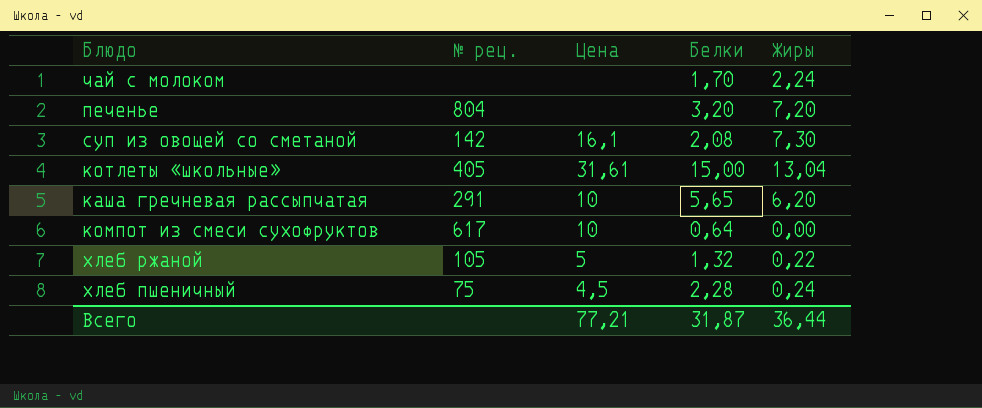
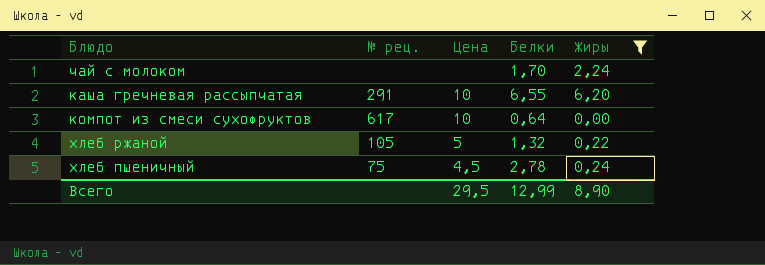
filter: none -> Жиры <= 6,20
каша гречневая рассыпчатая | Белки: 5,65 -> 6,55
хлеб пшеничный | Белки: 2,28 -> 2,78
Всего | Цена: 77,21 -> 29,5
Всего | Белки: 31,87 -> 12,99
Всего | Жиры: 36,44 -> 8,90

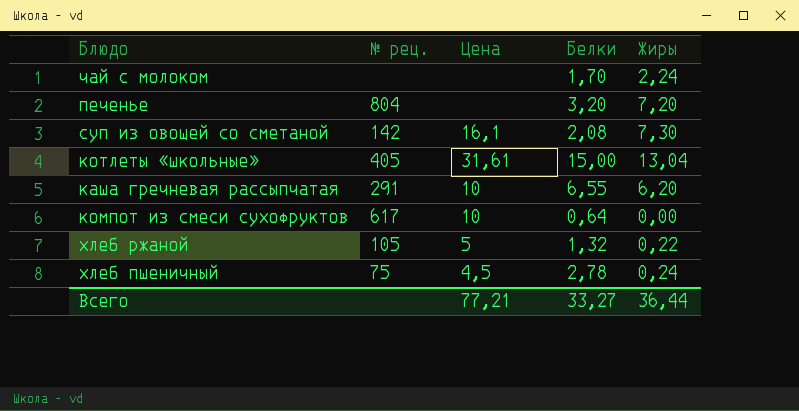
filter: Жиры <= 6,20 -> none
Всего | Цена: 29,5 -> 77,21
Всего | Белки: 12,99 -> 33,27
Всего | Жиры: 8,90 -> 36,44

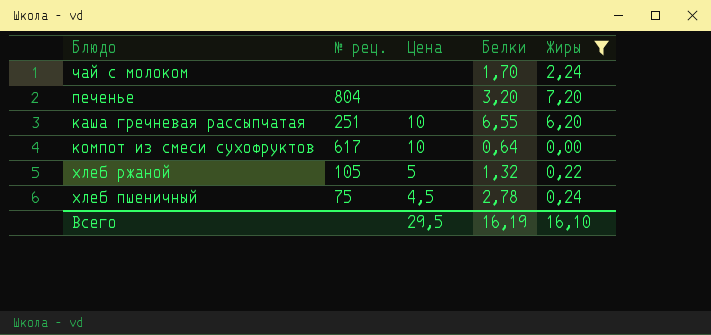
filter: none -> Жиры <= 7,20
каша гречневая рассыпчатая | № рец.: 291 -> 251
Всего | Цена: 77,21 -> 29,5
Всего | Белки: 33,27 -> 16,19
Всего | Жиры: 36,44 -> 16,10

